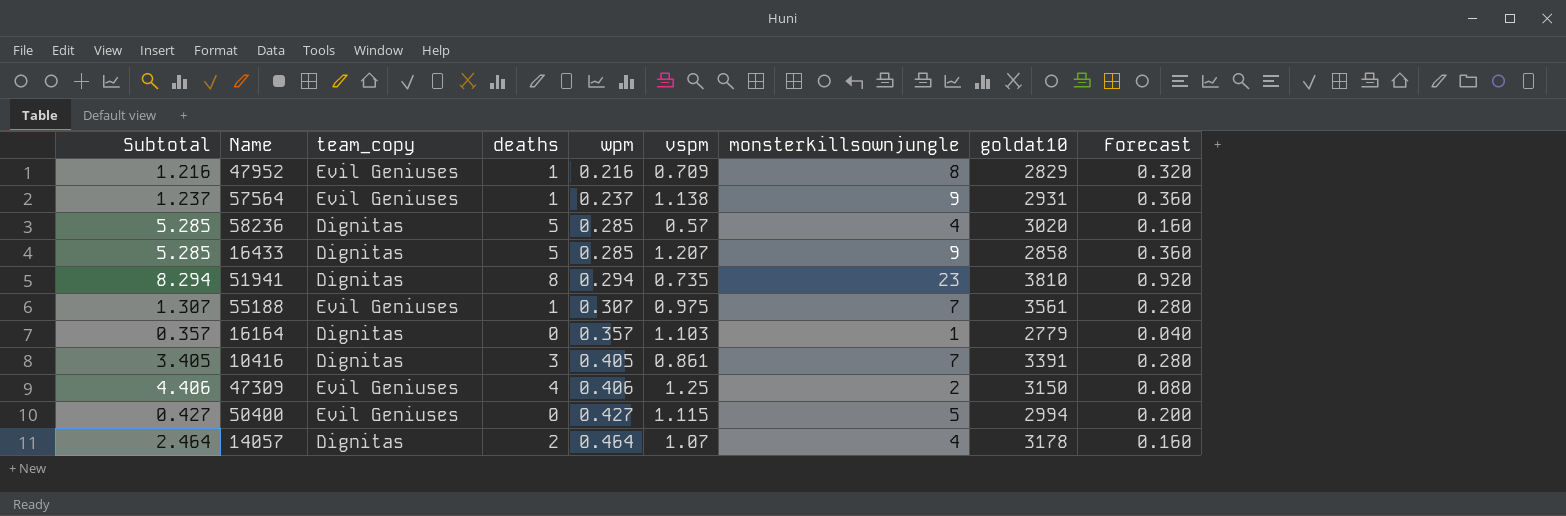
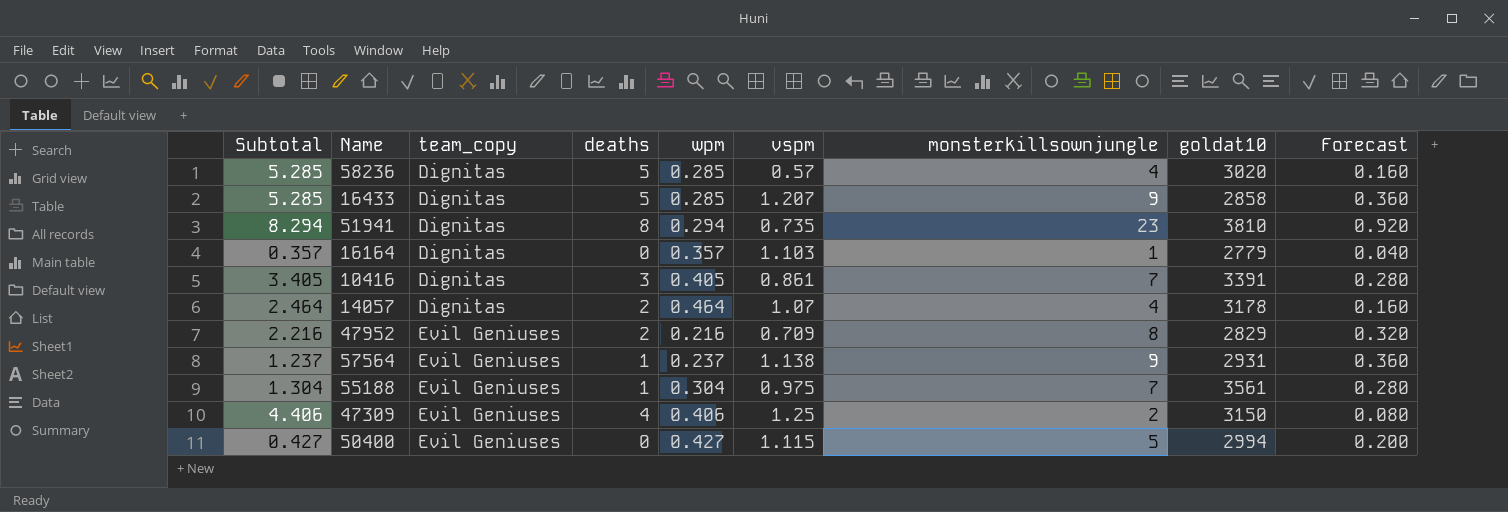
row order: wpm ascending -> team_copy ascending
47952 | Subtotal: 1.216 -> 2.216
47952 | deaths: 1 -> 2
55188 | Subtotal: 1.307 -> 1.304
55188 | wpm: 0.307 -> 0.304

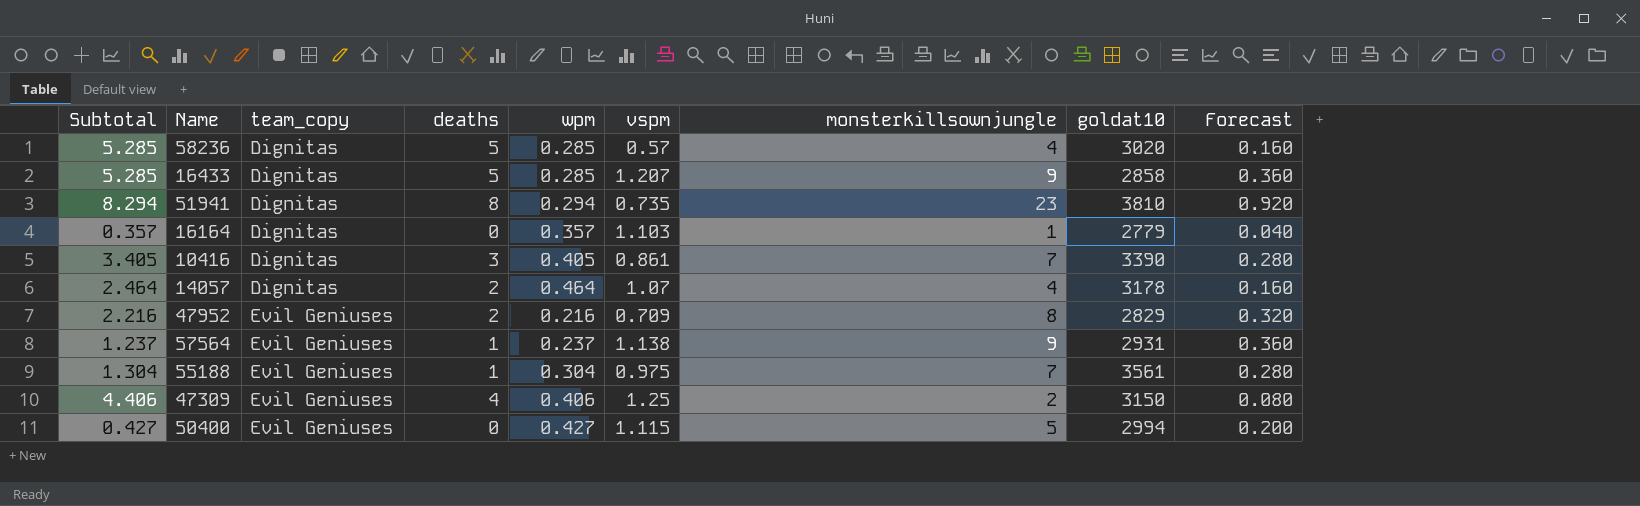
10416 | goldat10: 3391 -> 3390

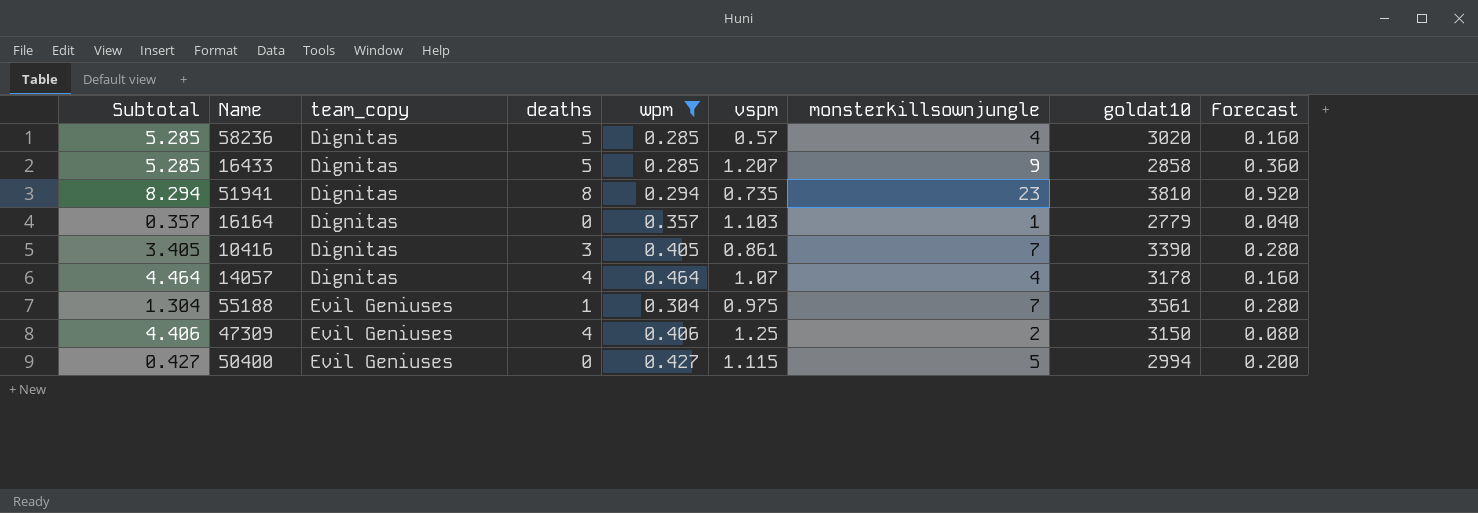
filter: none -> wpm >= 0.285
14057 | Subtotal: 2.464 -> 4.464
14057 | deaths: 2 -> 4

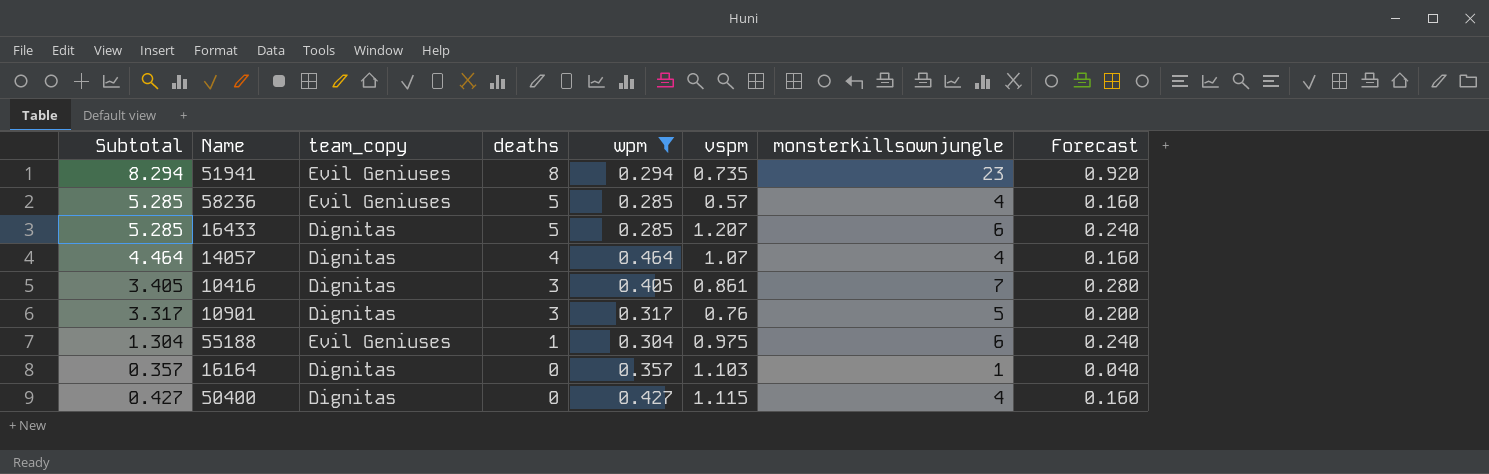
row order: team_copy ascending -> deaths descending
column goldat10 | position: 8 -> none
row 47309: 4.406 | Evil Geniuses | 4 | 0.406 | 1.25 | 2 | 3150 | 0.080 -> none
51941 | team_copy: Dignitas -> Evil Geniuses
58236 | team_copy: Dignitas -> Evil Geniuses
16433 | monsterkillsownjungle: 9 -> 6
16433 | Forecast: 0.360 -> 0.240
row 10901: none -> 3.317 | Dignitas | 3 | 0.317 | 0.76 | 5 | 0.200
55188 | monsterkillsownjungle: 7 -> 6
55188 | Forecast: 0.280 -> 0.240
50400 | team_copy: Evil Geniuses -> Dignitas
50400 | monsterkillsownjungle: 5 -> 4
50400 | Forecast: 0.200 -> 0.160

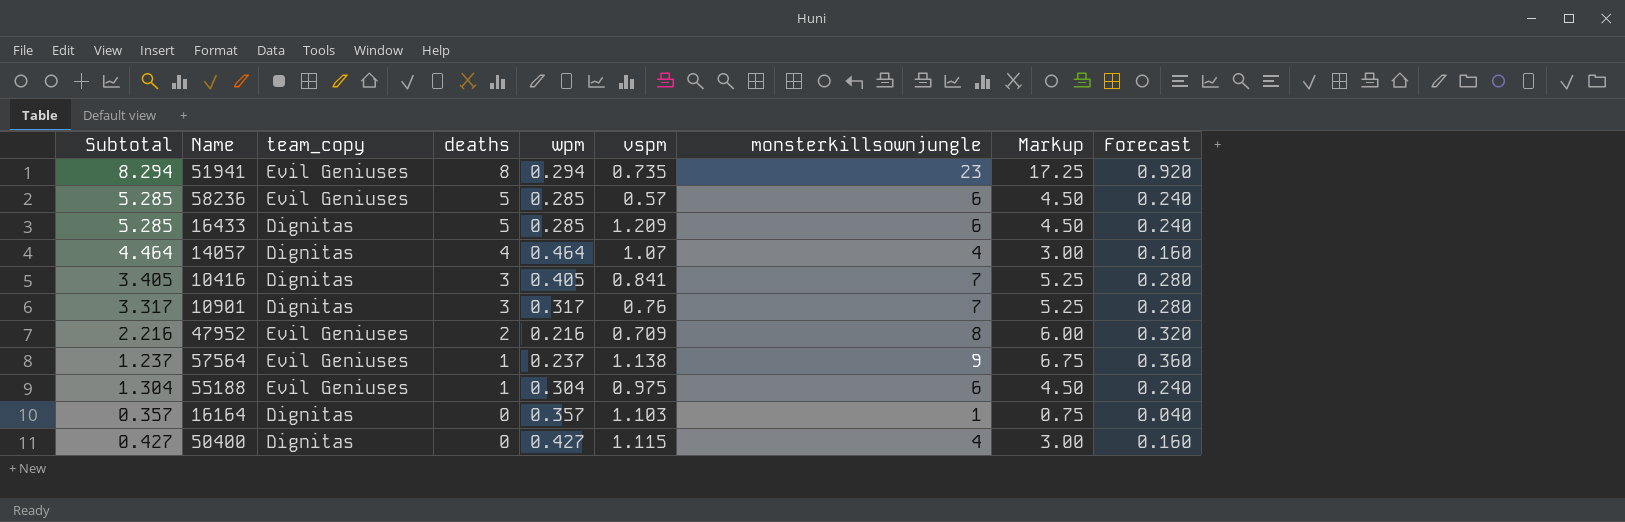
filter: wpm >= 0.285 -> none
column Markup | formula: none -> [monsterkillsownjungle] * 0.75
58236 | monsterkillsownjungle: 4 -> 6
58236 | Forecast: 0.160 -> 0.240
16433 | vspm: 1.207 -> 1.209
10416 | vspm: 0.861 -> 0.841
10901 | monsterkillsownjungle: 5 -> 7
10901 | Forecast: 0.200 -> 0.280

